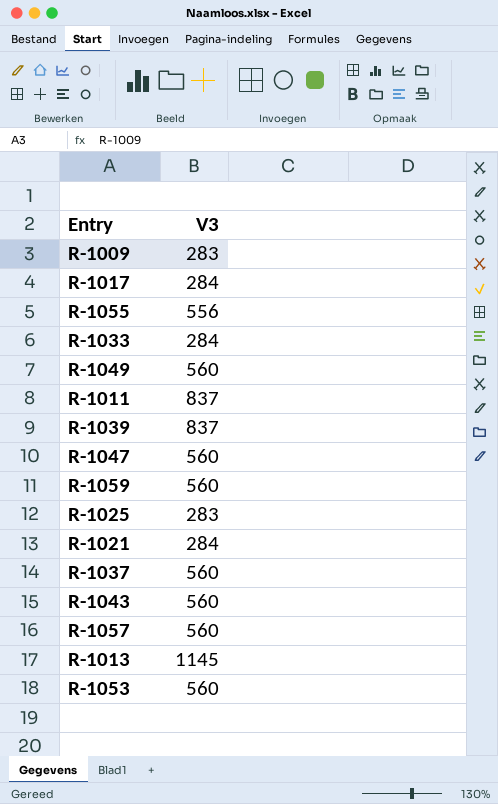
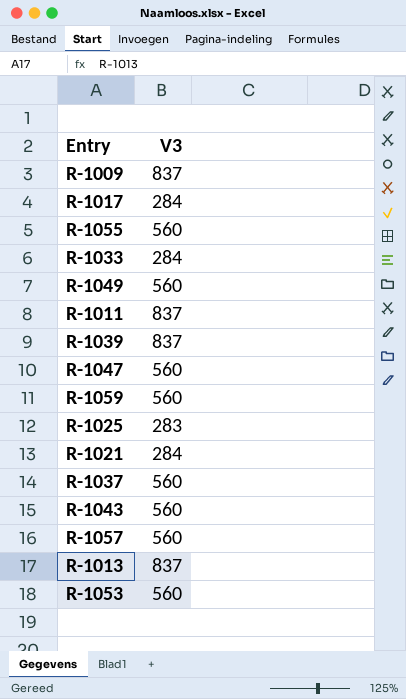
R-1009 | V3: 283 -> 837
R-1055 | V3: 556 -> 560
R-1013 | V3: 1145 -> 837

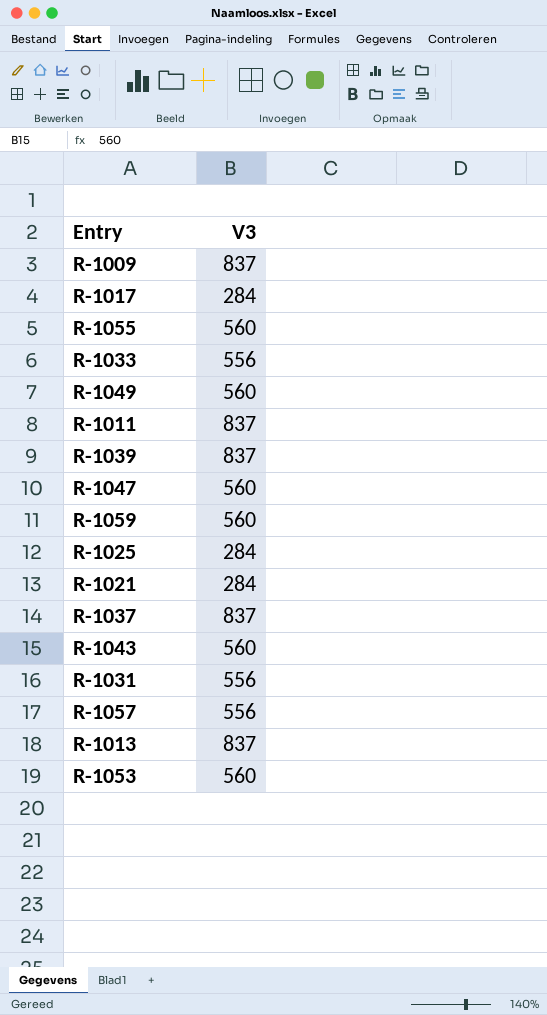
R-1033 | V3: 284 -> 556
R-1025 | V3: 283 -> 284
R-1037 | V3: 560 -> 837
row R-1031: none -> 556
R-1057 | V3: 560 -> 556

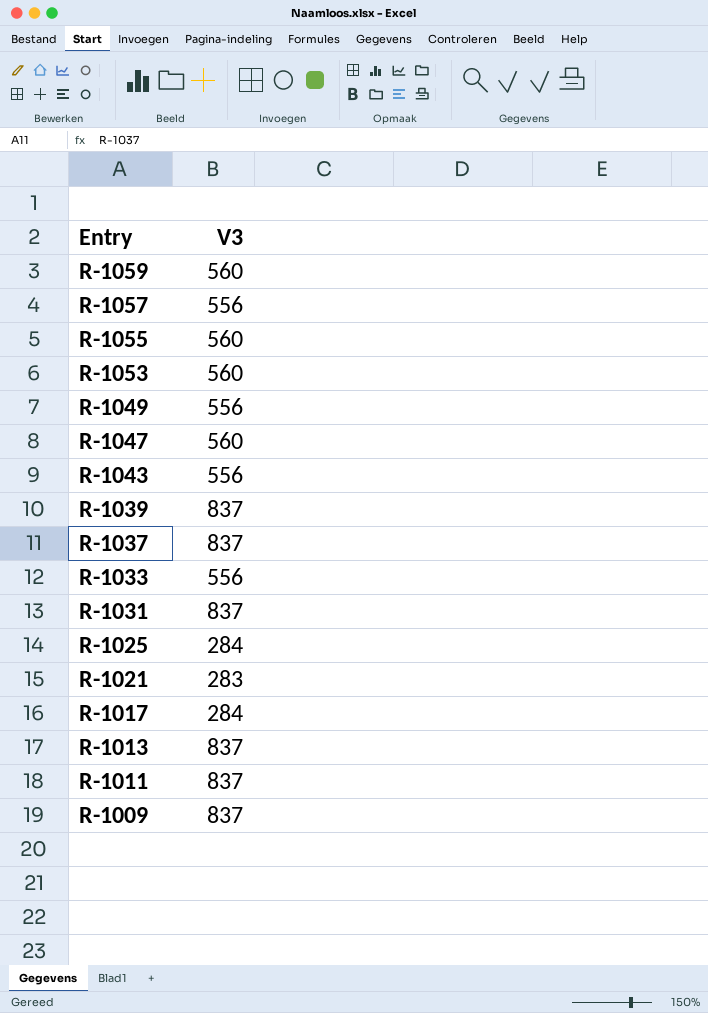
row order: none -> Entry descending
R-1049 | V3: 560 -> 556
R-1043 | V3: 560 -> 556
R-1031 | V3: 556 -> 837
R-1021 | V3: 284 -> 283

